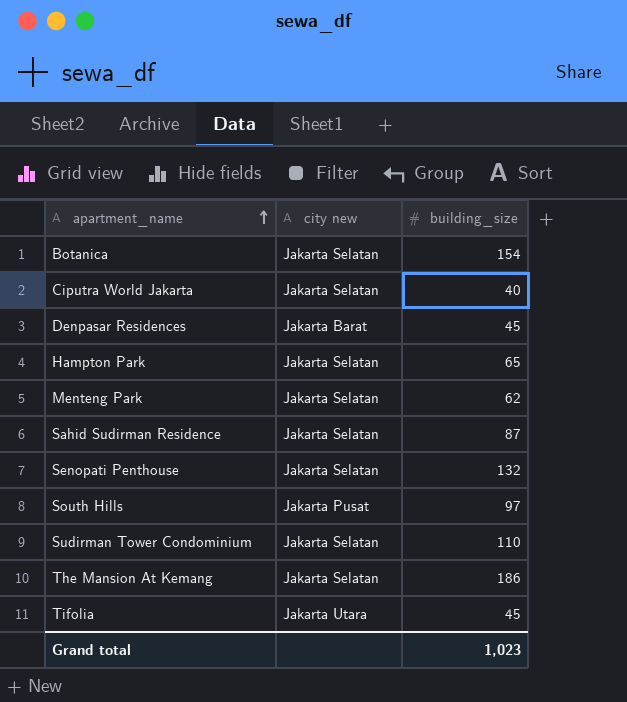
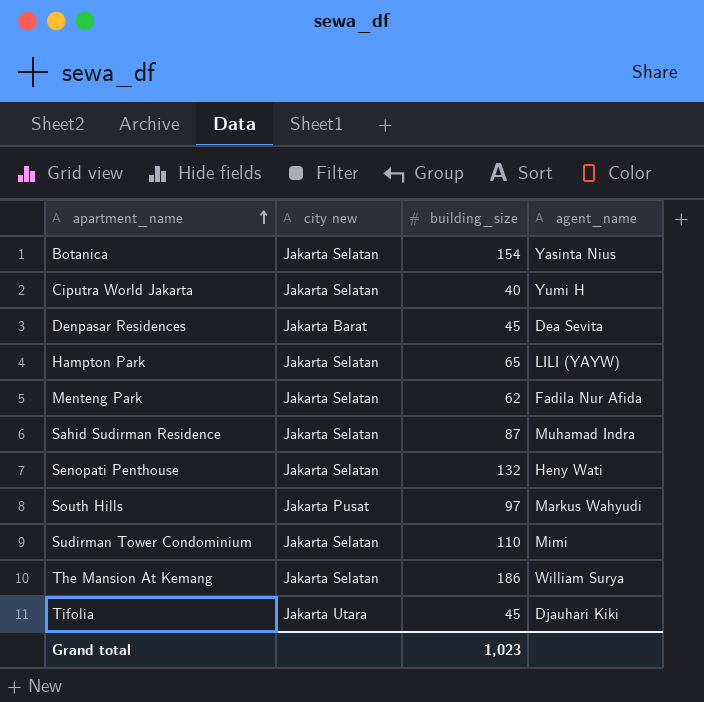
column agent_name | position: none -> 4

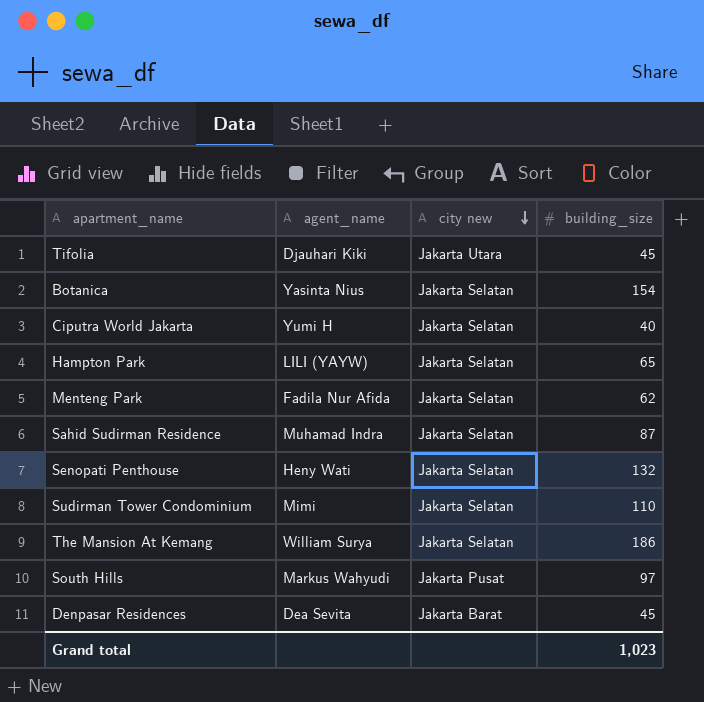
row order: apartment_name ascending -> city new descending
column agent_name | position: 4 -> 2

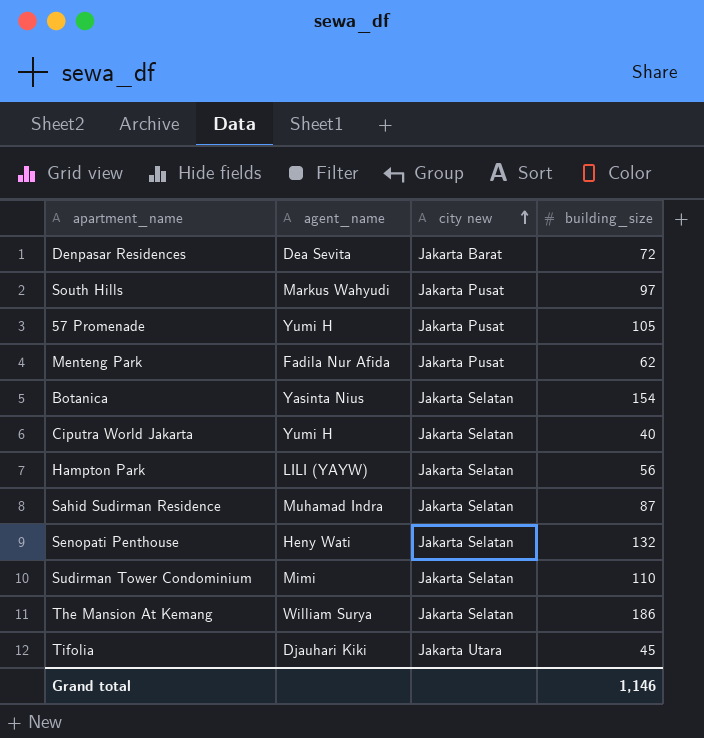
row order: city new descending -> city new ascending
Denpasar Residences | building_size: 45 -> 72
row 57 Promenade: none -> Yumi H | Jakarta Pusat | 105
Menteng Park | city new: Jakarta Selatan -> Jakarta Pusat
Hampton Park | building_size: 65 -> 56
Grand total | building_size: 1,023 -> 1,146

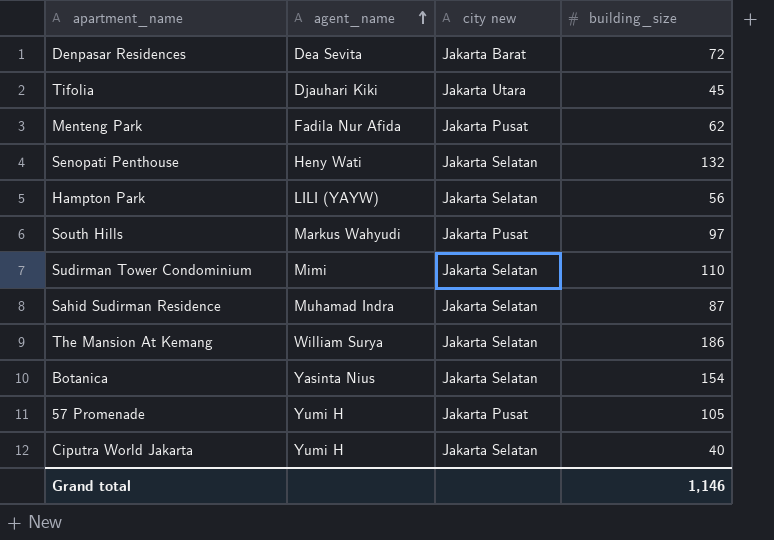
row order: city new ascending -> agent_name ascending

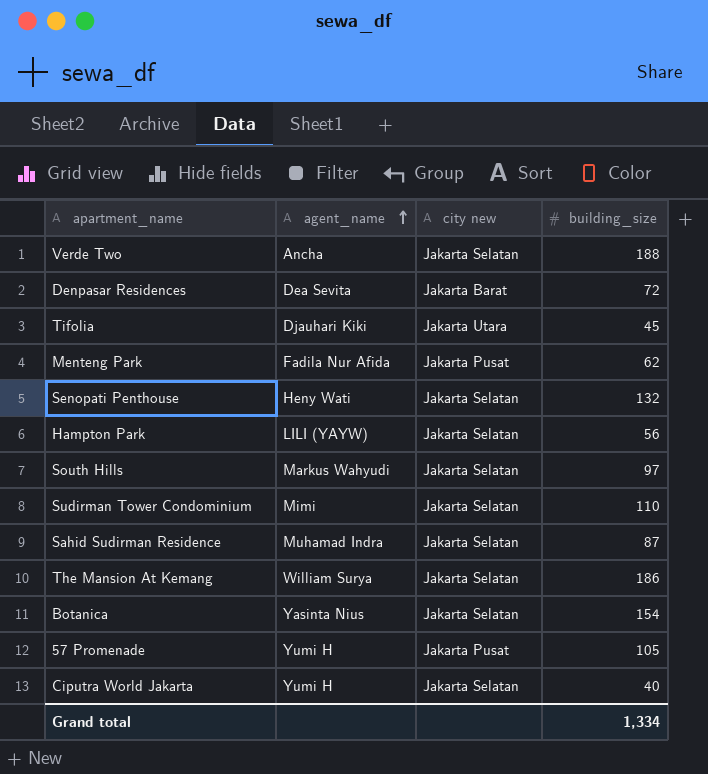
row Verde Two: none -> Ancha | Jakarta Selatan | 188
South Hills | city new: Jakarta Pusat -> Jakarta Selatan
Grand total | building_size: 1,146 -> 1,334

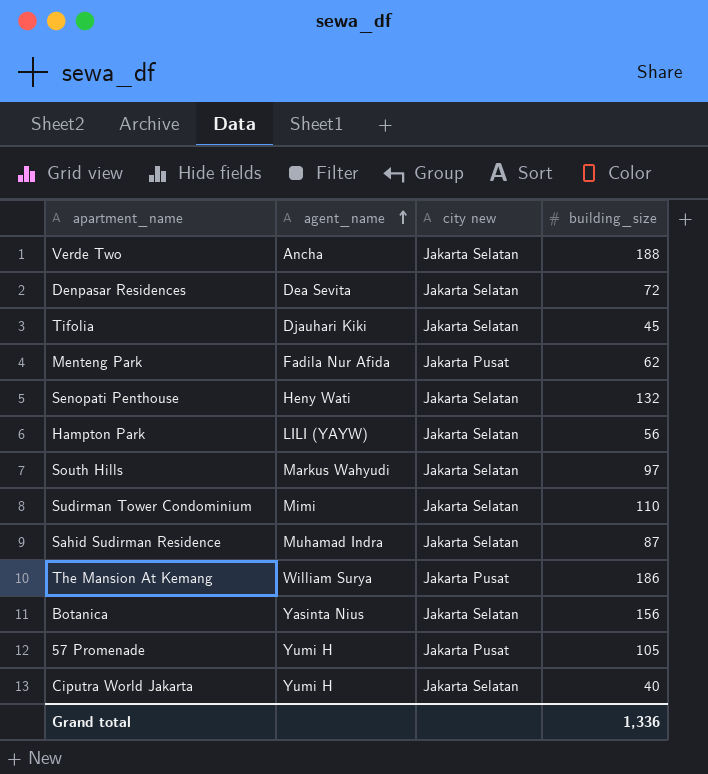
Denpasar Residences | city new: Jakarta Barat -> Jakarta Selatan
Tifolia | city new: Jakarta Utara -> Jakarta Selatan
The Mansion At Kemang | city new: Jakarta Selatan -> Jakarta Pusat
Botanica | building_size: 154 -> 156
Grand total | building_size: 1,334 -> 1,336

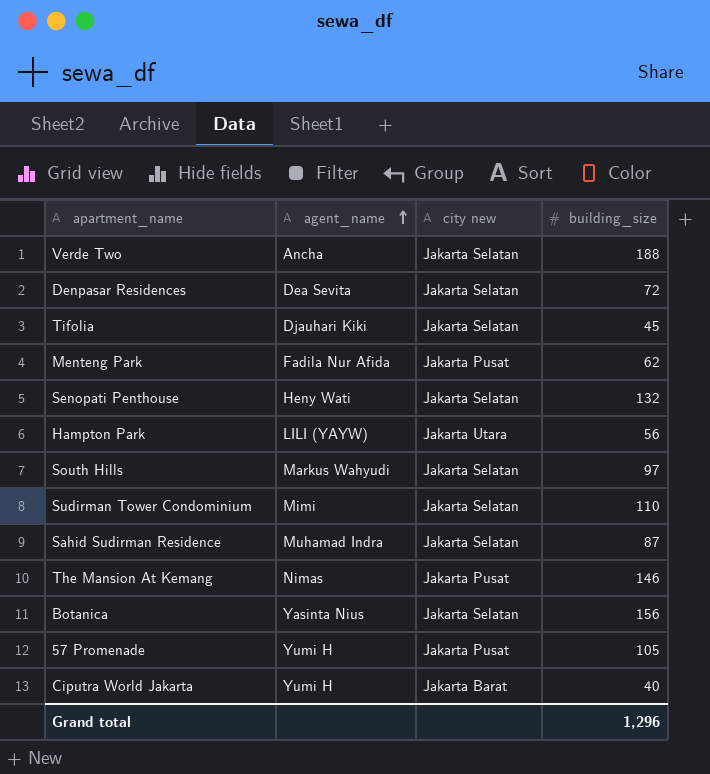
Hampton Park | city new: Jakarta Selatan -> Jakarta Utara
The Mansion At Kemang | agent_name: William Surya -> Nimas
The Mansion At Kemang | building_size: 186 -> 146
Ciputra World Jakarta | city new: Jakarta Selatan -> Jakarta Barat
Grand total | building_size: 1,336 -> 1,296

